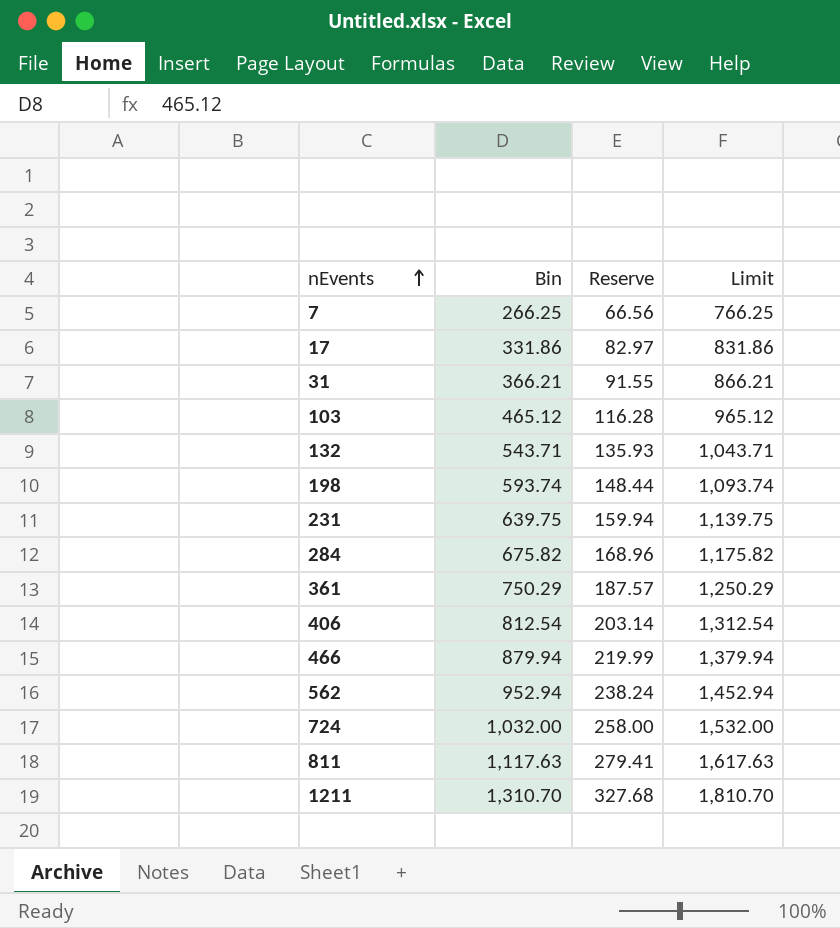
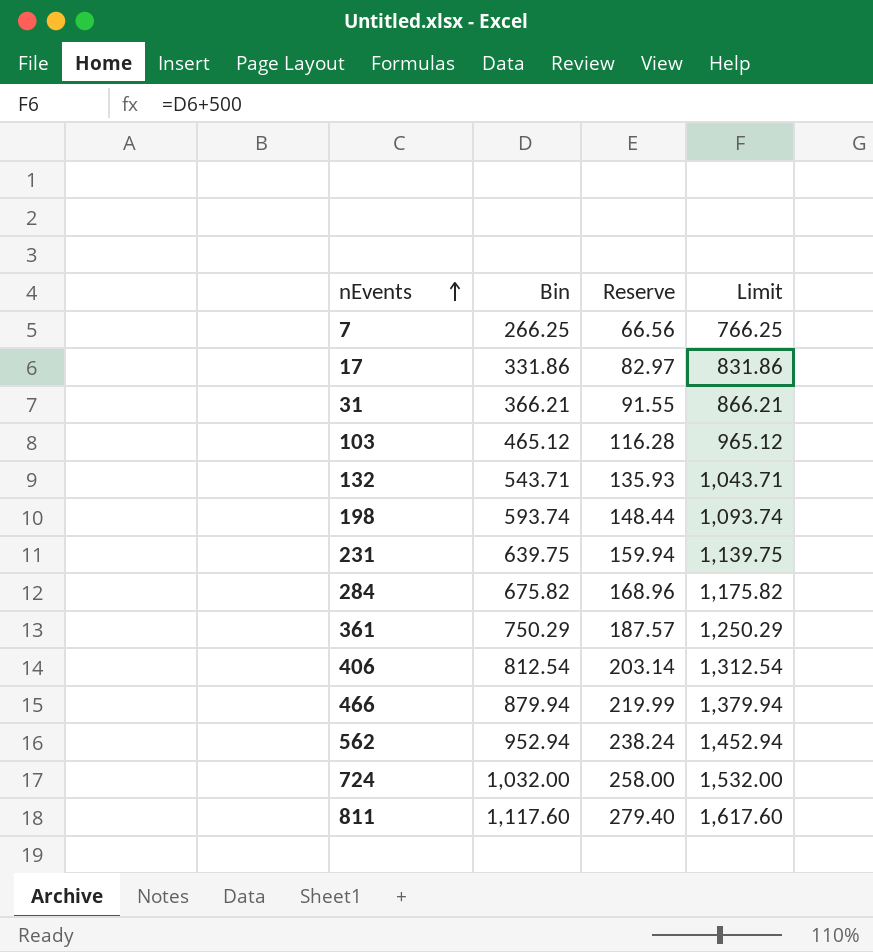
row 1211: 1,310.70 | 327.68 | 1,810.70 -> none
811 | Bin: 1,117.63 -> 1,117.60
811 | Reserve: 279.41 -> 279.40
811 | Limit: 1,617.63 -> 1,617.60

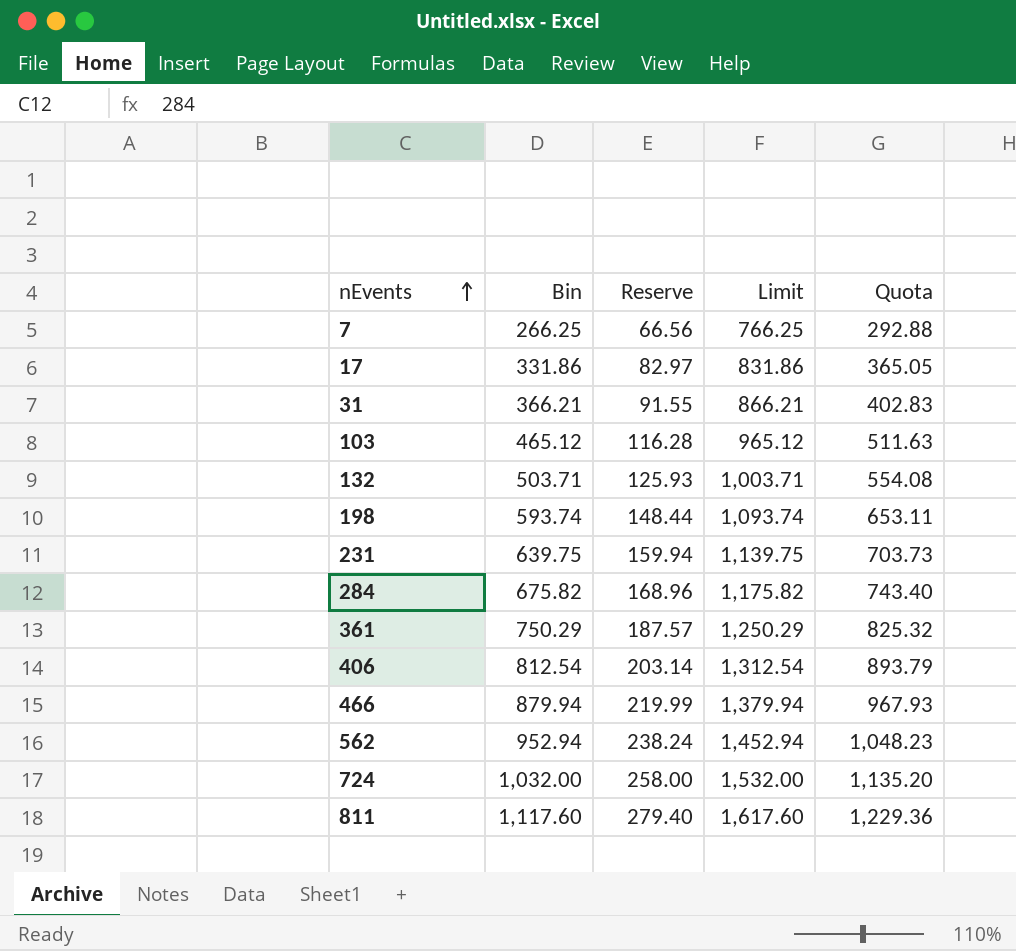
column Quota | formula: none -> [Bin] * 1.1
132 | Bin: 543.71 -> 503.71
132 | Reserve: 135.93 -> 125.93
132 | Limit: 1,043.71 -> 1,003.71

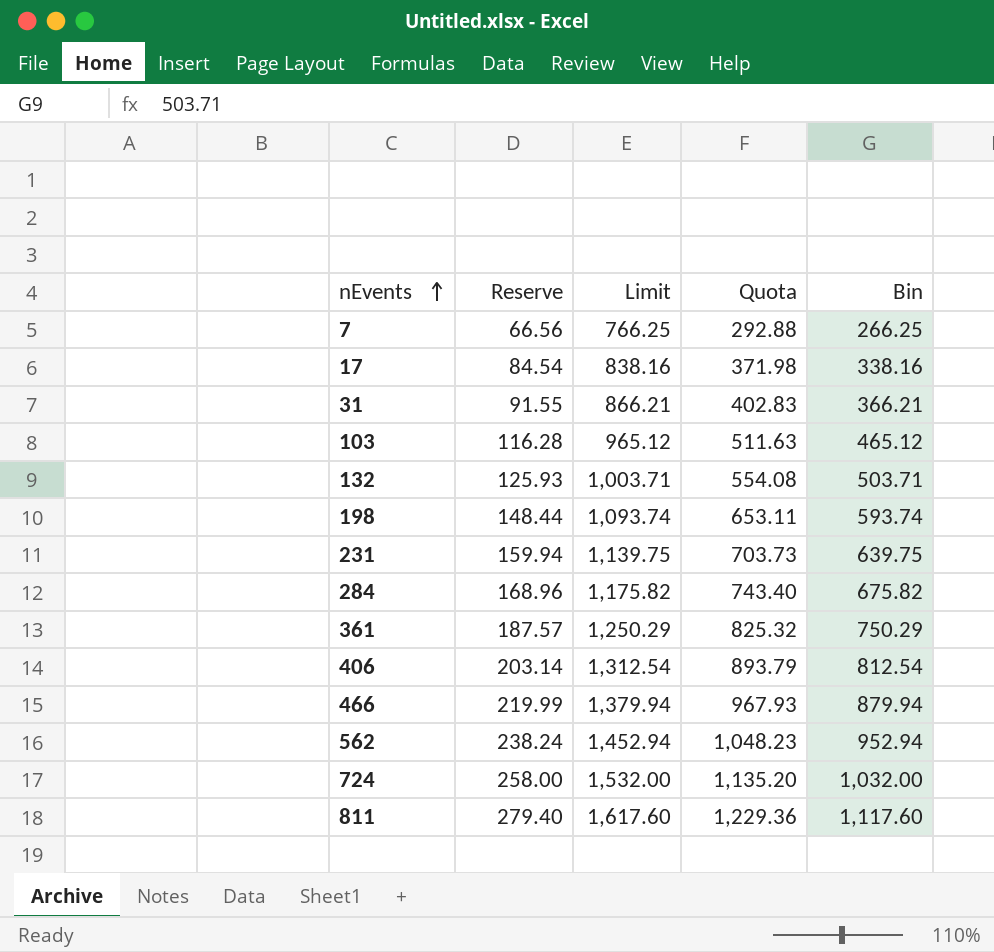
column Bin | position: 2 -> 5
17 | Reserve: 82.97 -> 84.54
17 | Limit: 831.86 -> 838.16
17 | Quota: 365.05 -> 371.98
17 | Bin: 331.86 -> 338.16

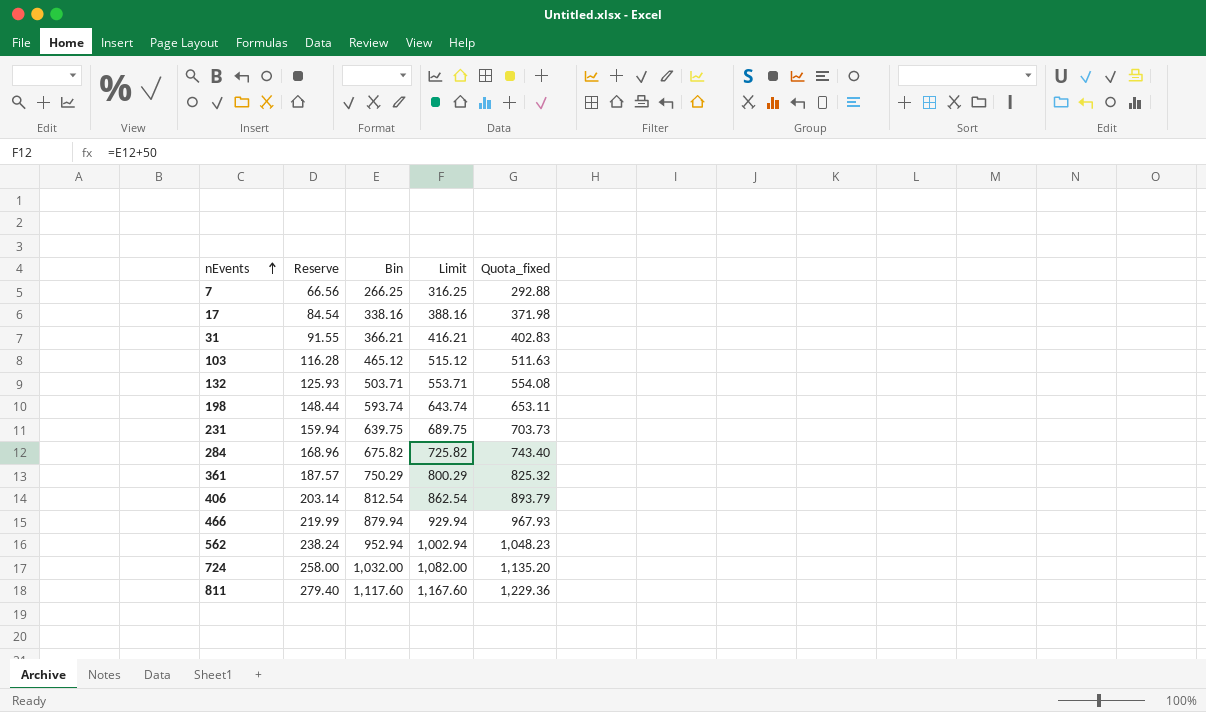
column Bin | position: 5 -> 3
column Limit | formula: [Bin] + 500 -> [Bin] + 50
column name: Quota -> Quota_fixed

